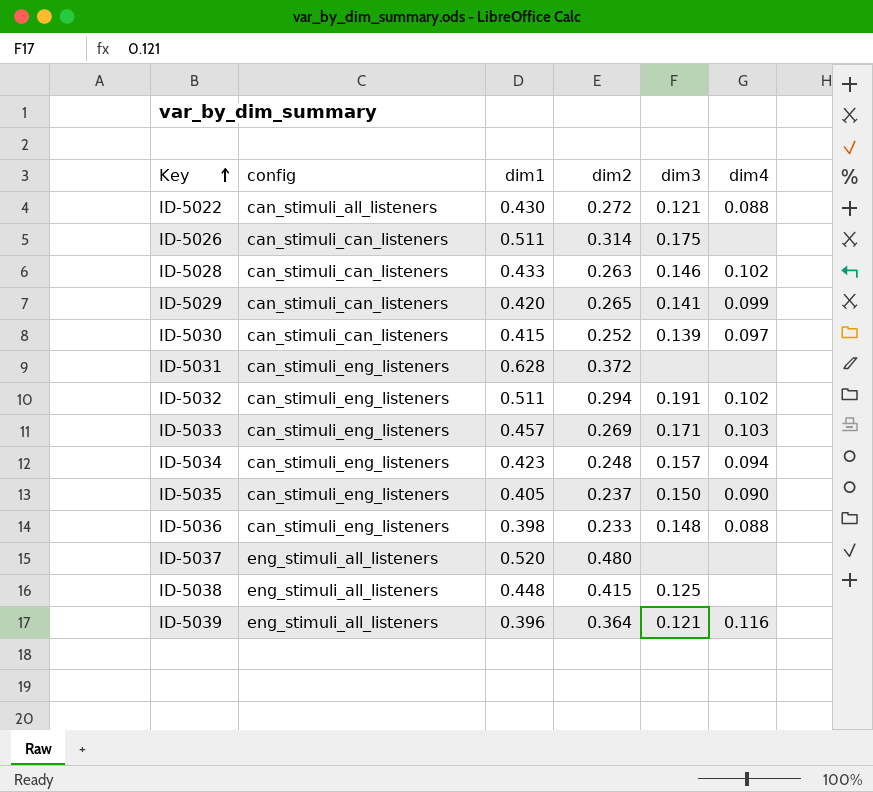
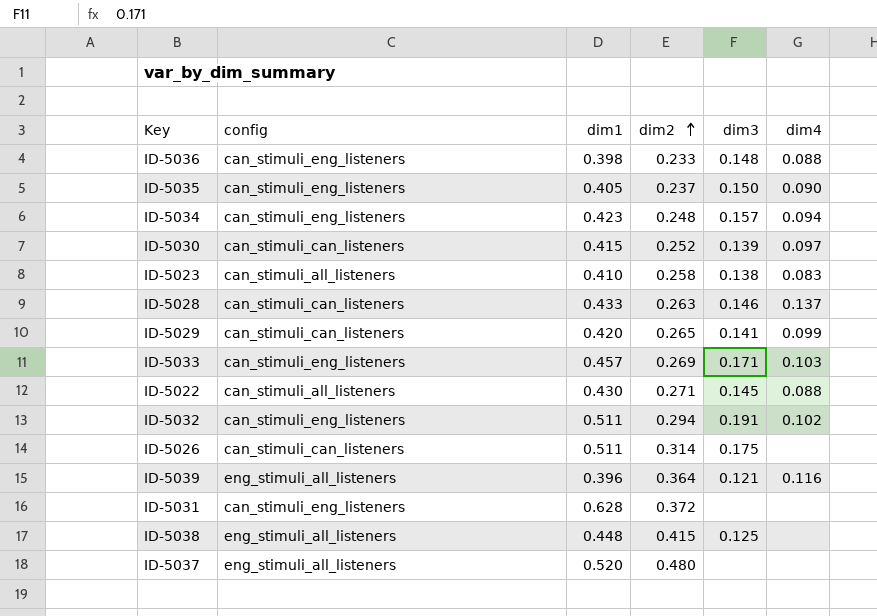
row order: Key ascending -> dim2 ascending
row ID-5023: none -> can_stimuli_all_listeners | 0.410 | 0.258 | 0.138 | 0.083
ID-5028 | dim4: 0.102 -> 0.137
ID-5022 | dim2: 0.272 -> 0.271
ID-5022 | dim3: 0.121 -> 0.145

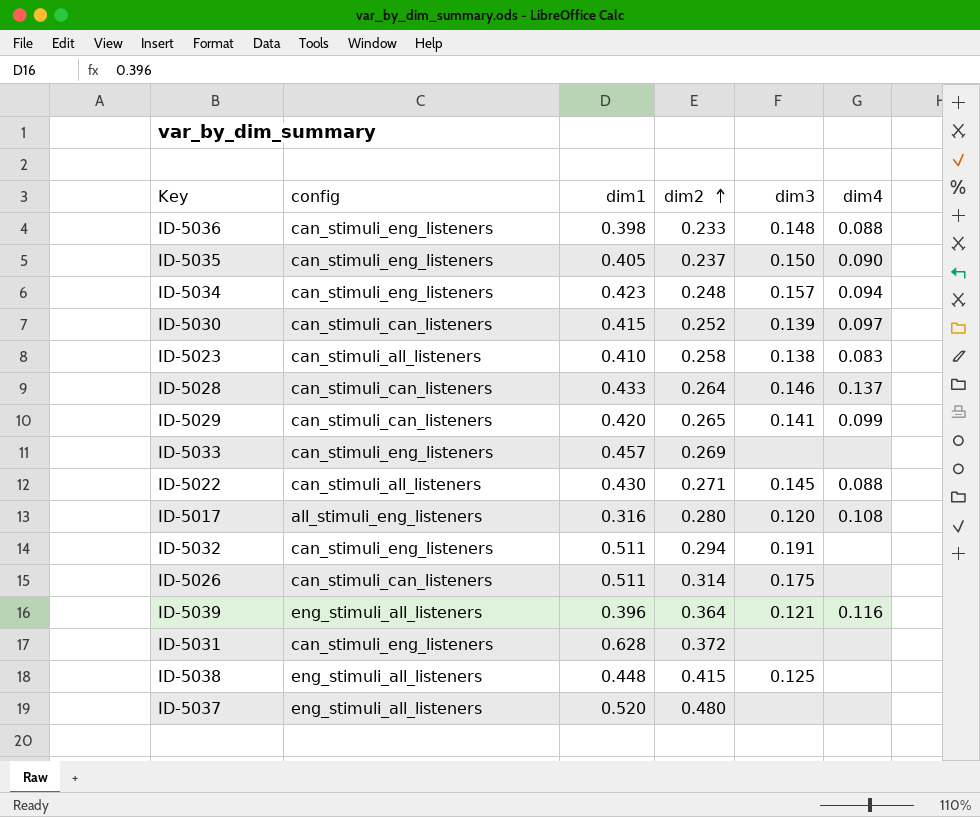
ID-5028 | dim2: 0.263 -> 0.264
ID-5033 | dim3: 0.171 -> none
ID-5033 | dim4: 0.103 -> none
row ID-5017: none -> all_stimuli_eng_listeners | 0.316 | 0.280 | 0.120 | 0.108
ID-5032 | dim4: 0.102 -> none

